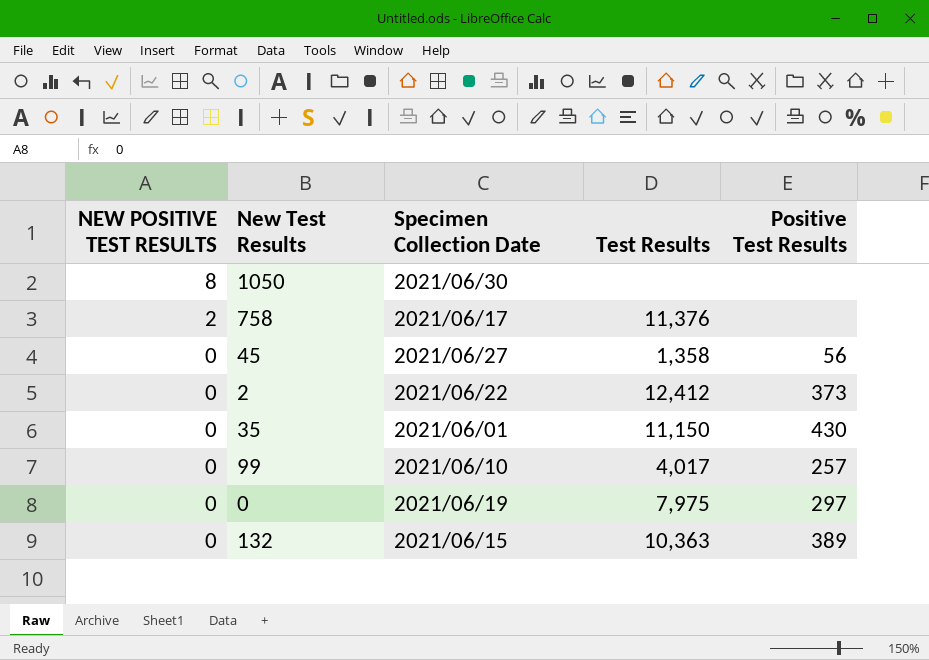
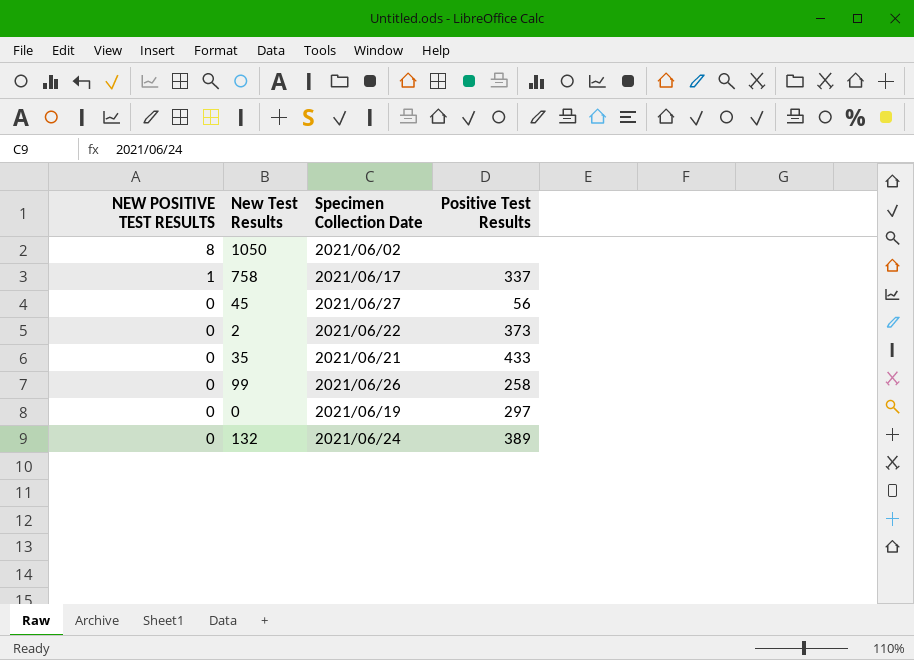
column Test Results | position: 4 -> none
1050 | Specimen Collection Date: 2021/06/30 -> 2021/06/02
758 | NEW POSITIVE TEST RESULTS: 2 -> 1
758 | Positive Test Results: none -> 337
35 | Specimen Collection Date: 2021/06/01 -> 2021/06/21
35 | Positive Test Results: 430 -> 433
99 | Specimen Collection Date: 2021/06/10 -> 2021/06/26
99 | Positive Test Results: 257 -> 258
132 | Specimen Collection Date: 2021/06/15 -> 2021/06/24

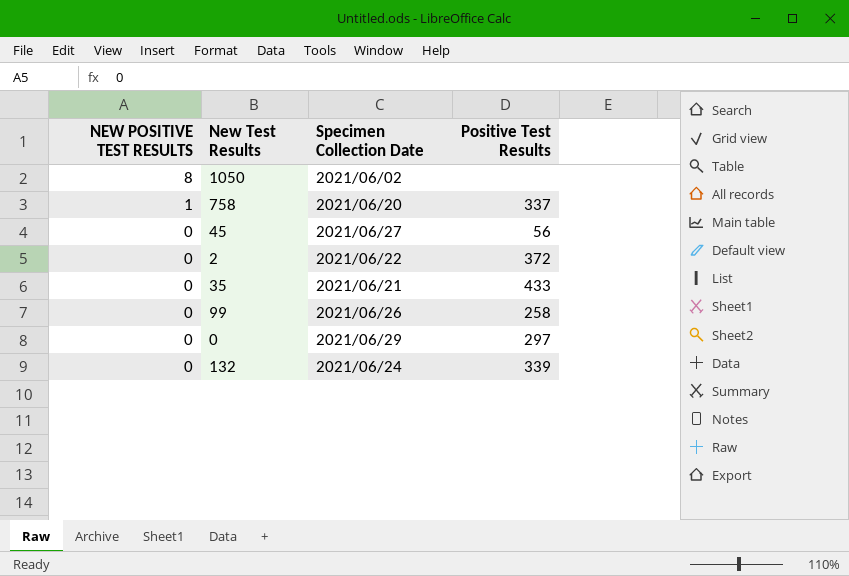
758 | Specimen Collection Date: 2021/06/17 -> 2021/06/20
2 | Positive Test Results: 373 -> 372
0 | Specimen Collection Date: 2021/06/19 -> 2021/06/29
132 | Positive Test Results: 389 -> 339

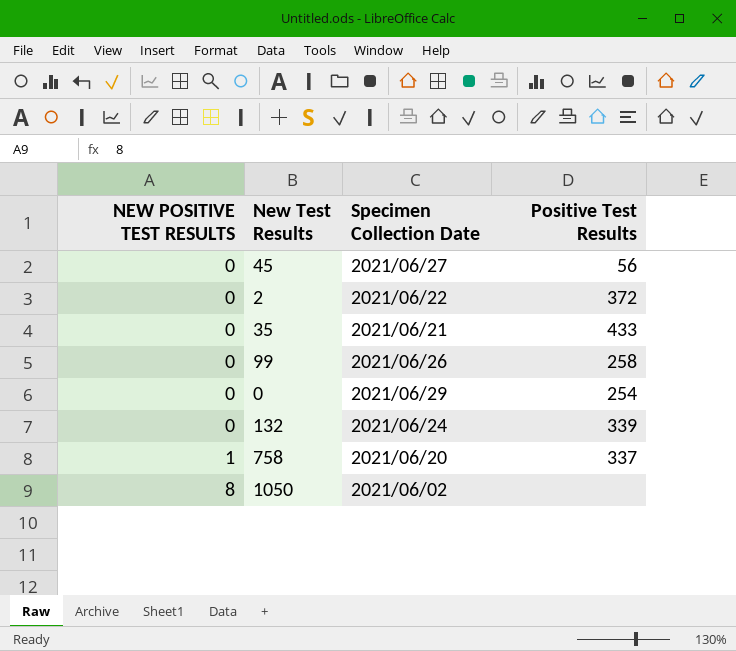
row order: NEW POSITIVE TEST RESULTS descending -> NEW POSITIVE TEST RESULTS ascending
0 | Positive Test Results: 297 -> 254

